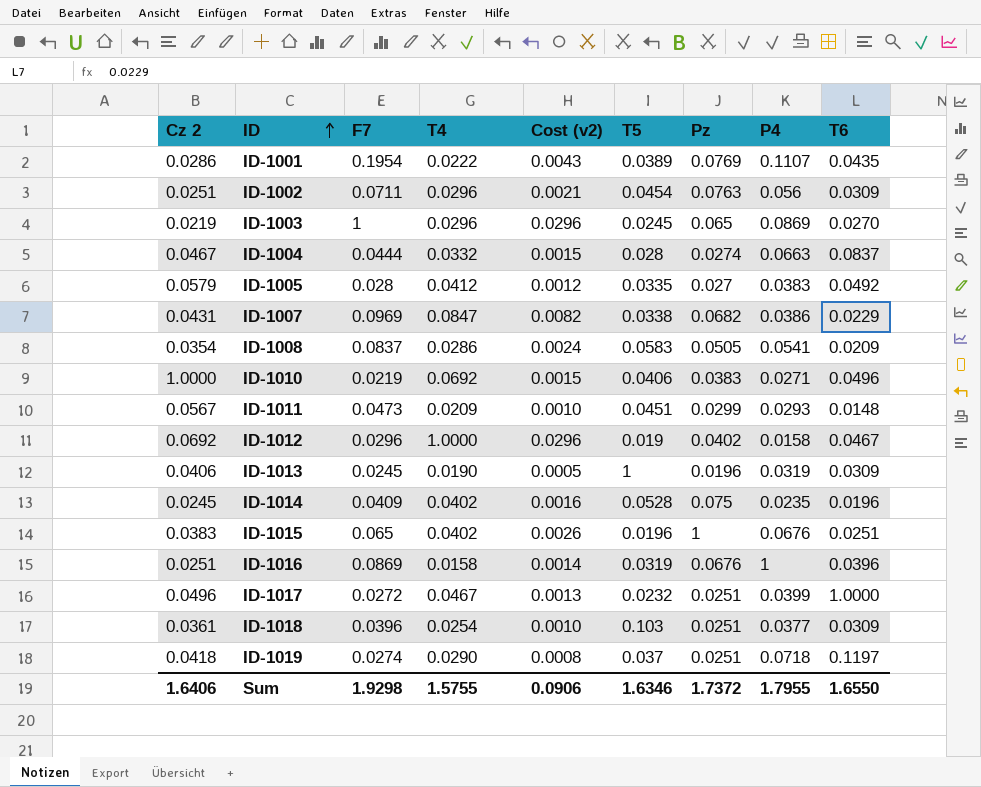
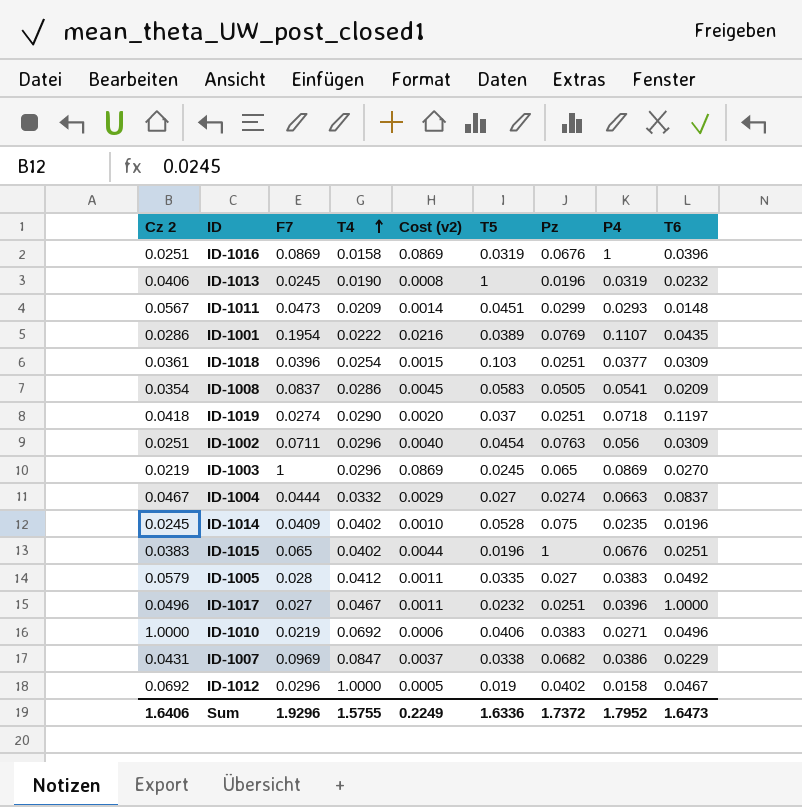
row order: ID ascending -> T4 ascending
column Cost (v2) | formula: [F7] * [T4] -> [F7] * [P4]
ID-1013 | T6: 0.0309 -> 0.0232
ID-1004 | T5: 0.028 -> 0.027
ID-1017 | F7: 0.0272 -> 0.027
ID-1017 | P4: 0.0399 -> 0.0396
Sum | F7: 1.9298 -> 1.9296
Sum | Cost (v2): 0.0906 -> 0.2249
Sum | T5: 1.6346 -> 1.6336
Sum | P4: 1.7955 -> 1.7952
Sum | T6: 1.6550 -> 1.6473

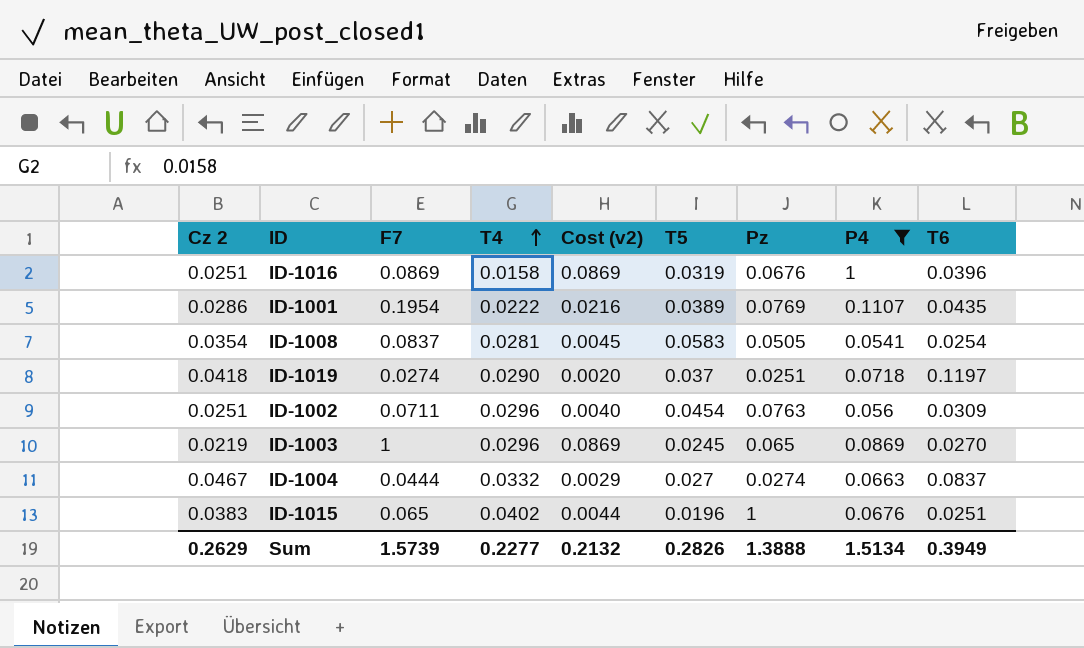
filter: none -> P4 >= 0.0541
ID-1008 | T4: 0.0286 -> 0.0281
ID-1008 | T6: 0.0209 -> 0.0254
Sum | Cz 2: 1.6406 -> 0.2629
Sum | F7: 1.9296 -> 1.5739
Sum | T4: 1.5755 -> 0.2277
Sum | Cost (v2): 0.2249 -> 0.2132
Sum | T5: 1.6336 -> 0.2826
Sum | Pz: 1.7372 -> 1.3888
Sum | P4: 1.7952 -> 1.5134
Sum | T6: 1.6473 -> 0.3949

